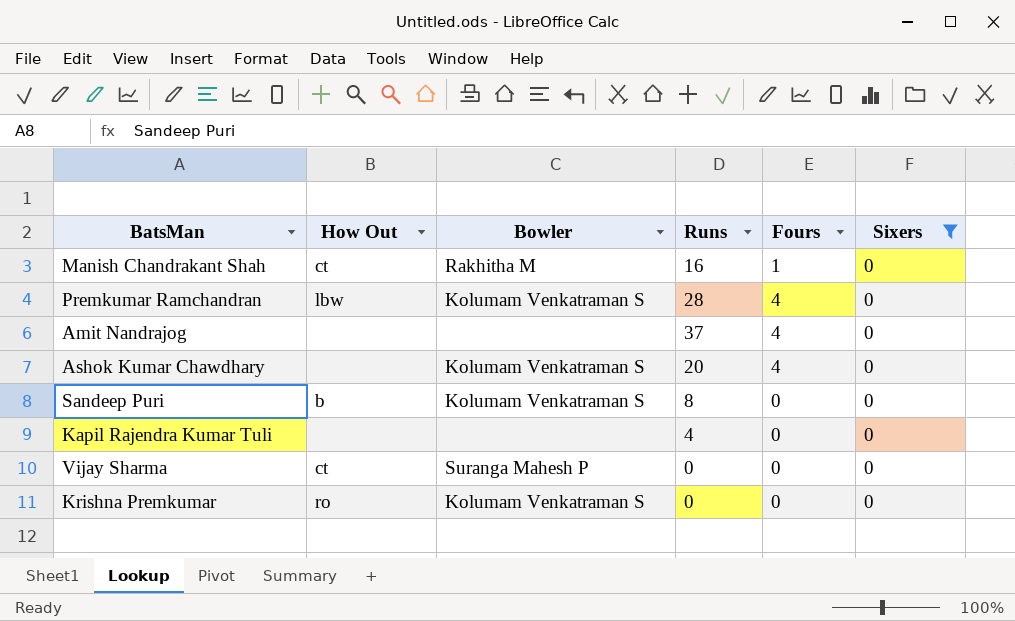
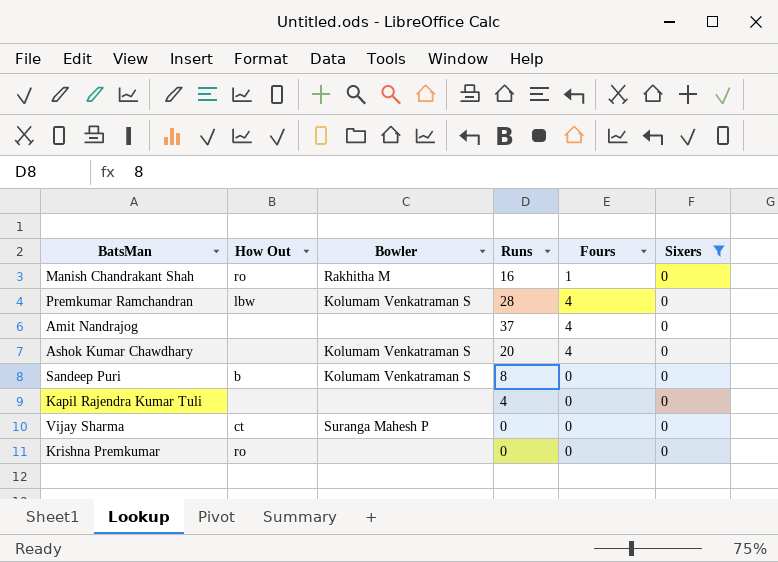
Manish Chandrakant Shah | How Out: ct -> ro
Krishna Premkumar | Bowler: Kolumam Venkatraman S -> none

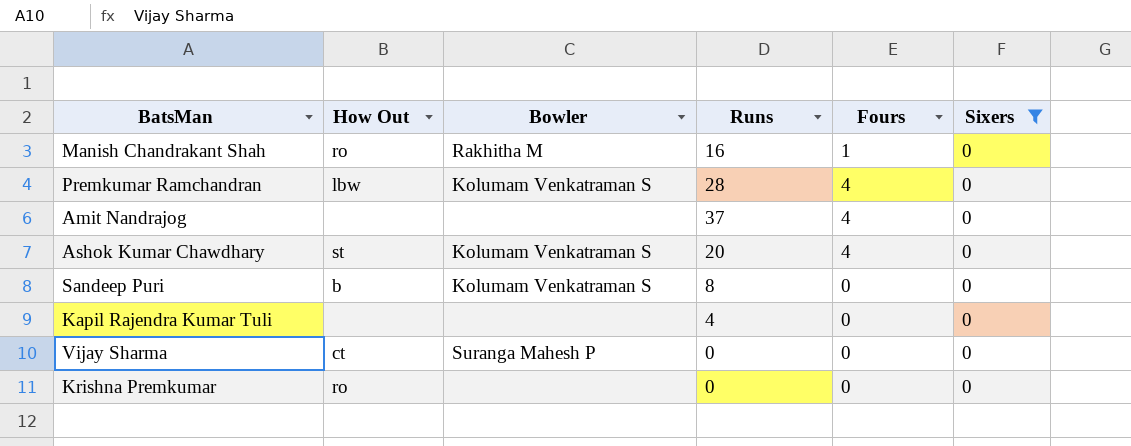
Ashok Kumar Chawdhary | How Out: none -> st

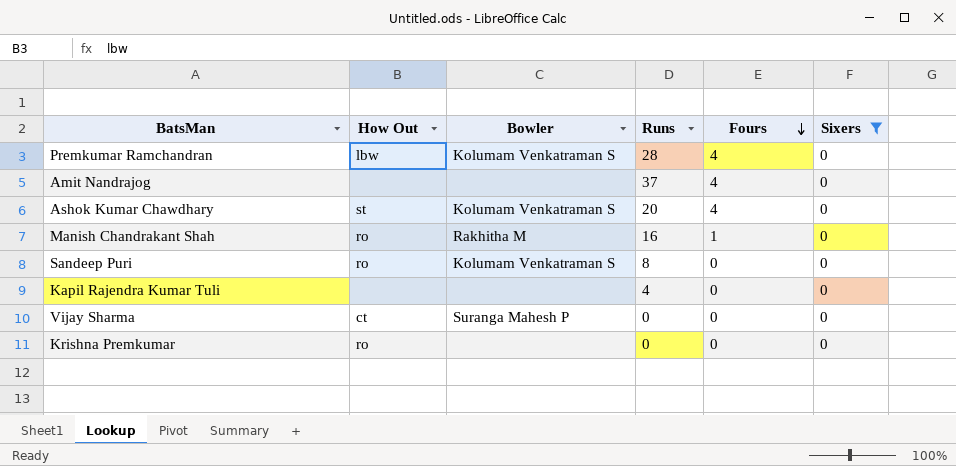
row order: none -> Fours descending
Sandeep Puri | How Out: b -> ro

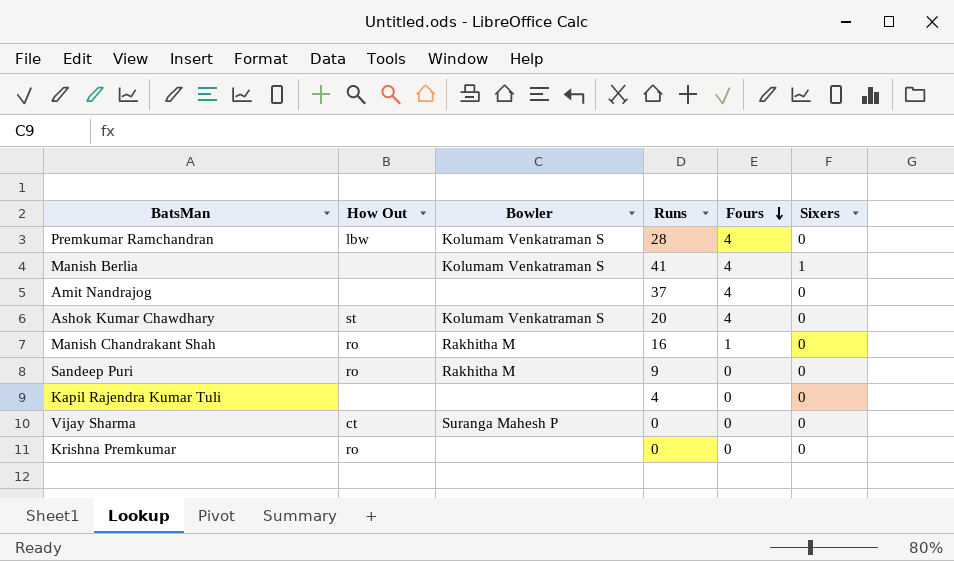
filter: Sixers = 0 -> none
Sandeep Puri | Bowler: Kolumam Venkatraman S -> Rakhitha M
Sandeep Puri | Runs: 8 -> 9

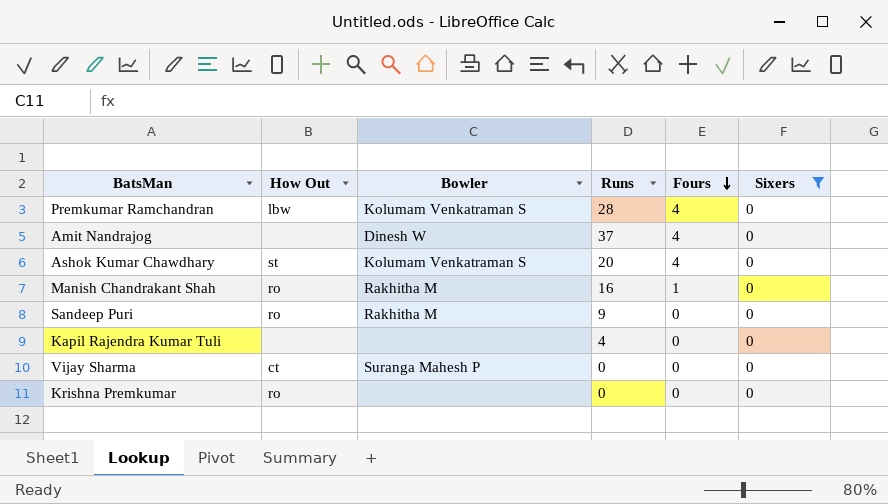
filter: none -> Sixers = 0
Amit Nandrajog | Bowler: none -> Dinesh W

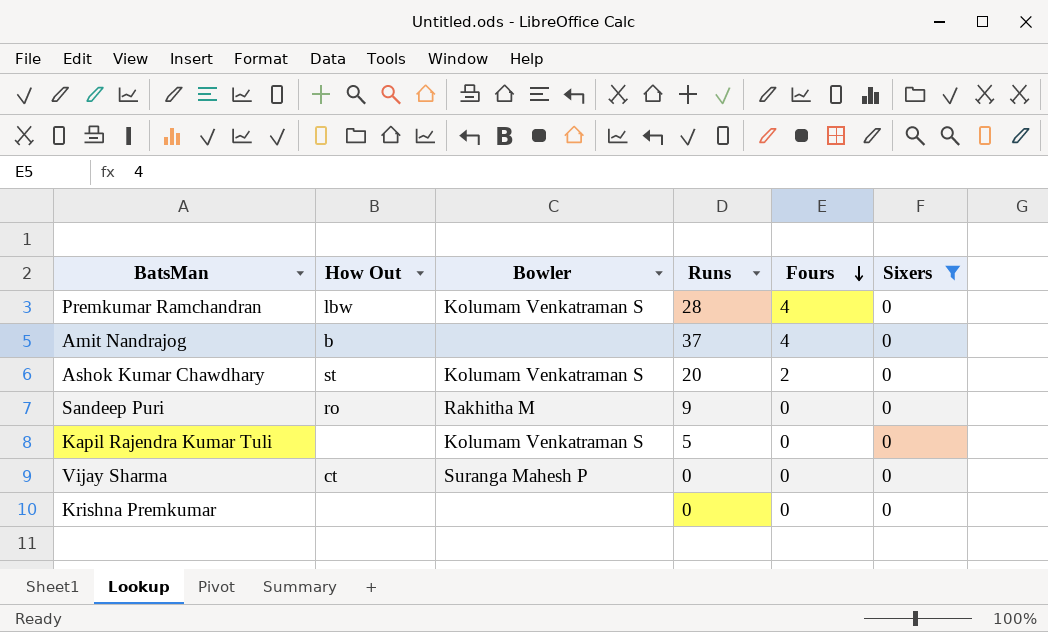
row Manish Chandrakant Shah: ro | Rakhitha M | 16 | 1 | 0 -> none
Amit Nandrajog | How Out: none -> b
Amit Nandrajog | Bowler: Dinesh W -> none
Ashok Kumar Chawdhary | Fours: 4 -> 2
Kapil Rajendra Kumar Tuli | Bowler: none -> Kolumam Venkatraman S
Kapil Rajendra Kumar Tuli | Runs: 4 -> 5
Krishna Premkumar | How Out: ro -> none

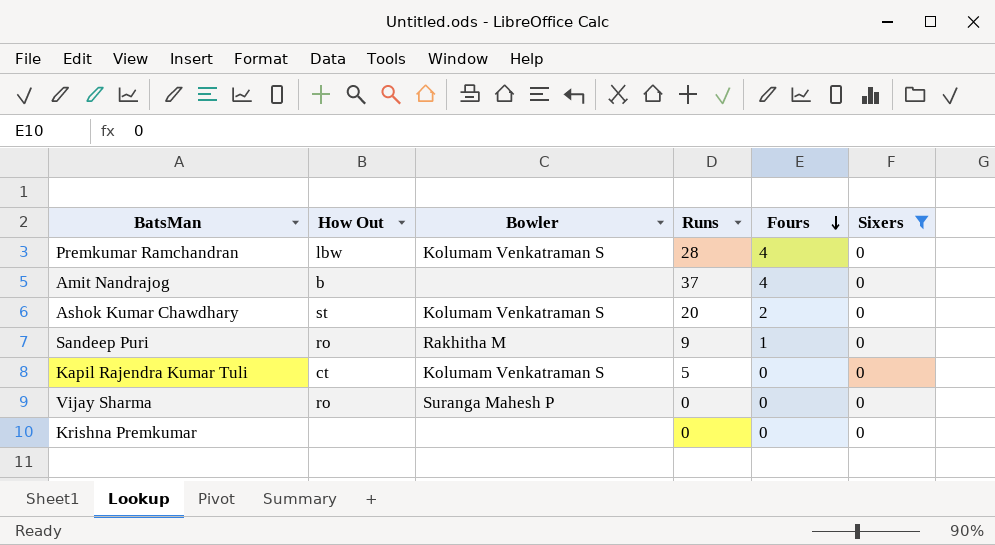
Sandeep Puri | Fours: 0 -> 1
Kapil Rajendra Kumar Tuli | How Out: none -> ct
Vijay Sharma | How Out: ct -> ro

